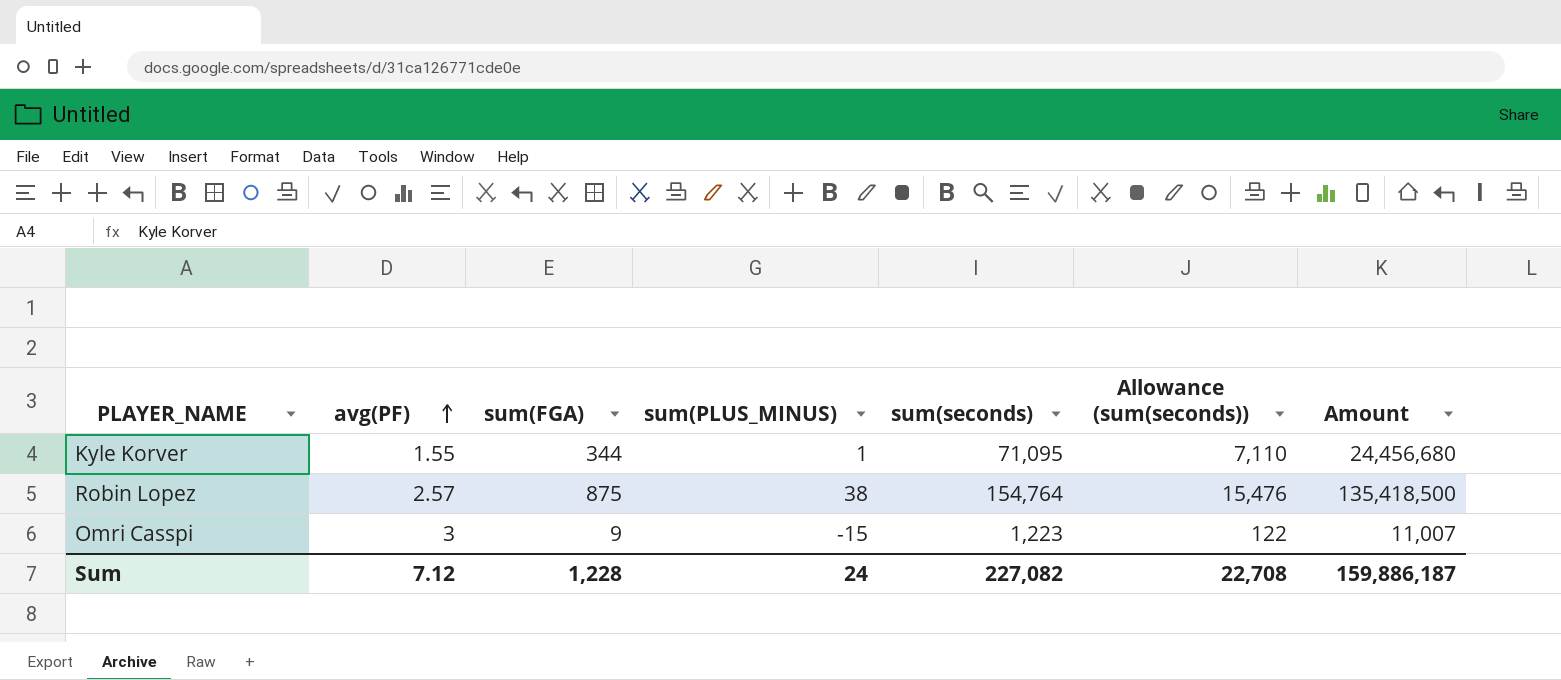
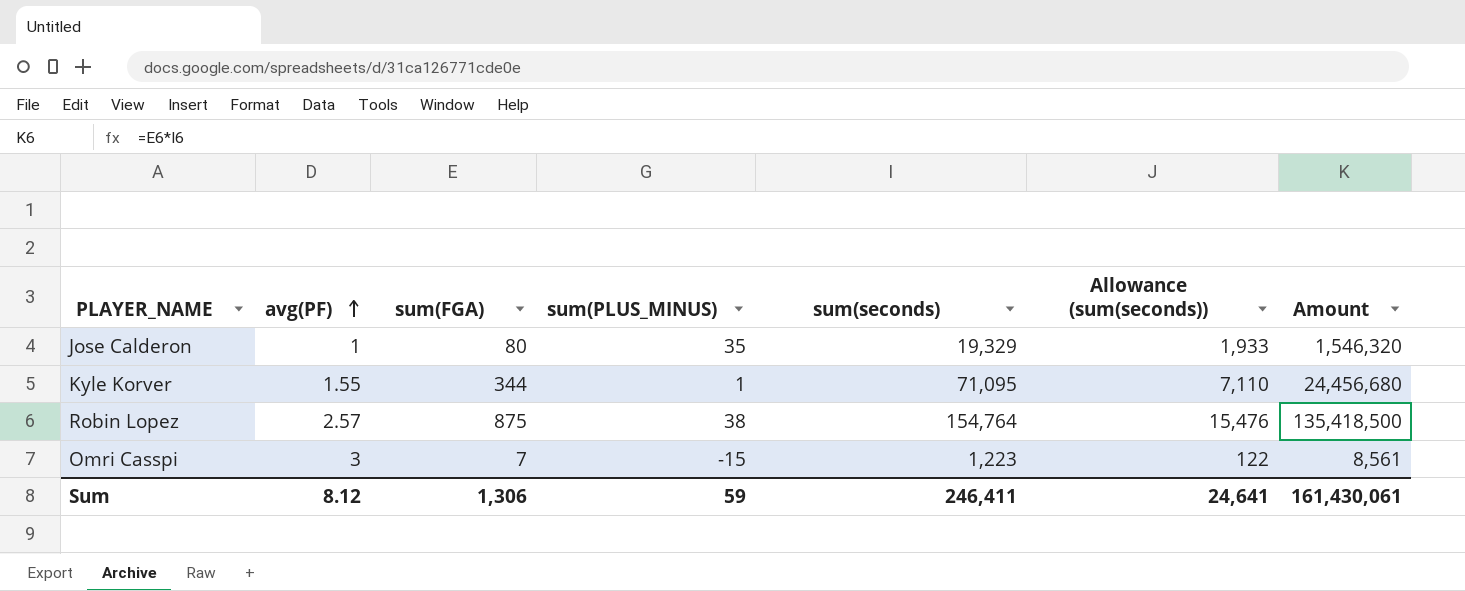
row Jose Calderon: none -> 1 | 80 | 35 | 19,329 | 1,933 | 1,546,320
Omri Casspi | sum(FGA): 9 -> 7
Omri Casspi | Amount: 11,007 -> 8,561
Sum | avg(PF): 7.12 -> 8.12
Sum | sum(FGA): 1,228 -> 1,306
Sum | sum(PLUS_MINUS): 24 -> 59
Sum | sum(seconds): 227,082 -> 246,411
Sum | Allowance (sum(seconds)): 22,708 -> 24,641
Sum | Amount: 159,886,187 -> 161,430,061

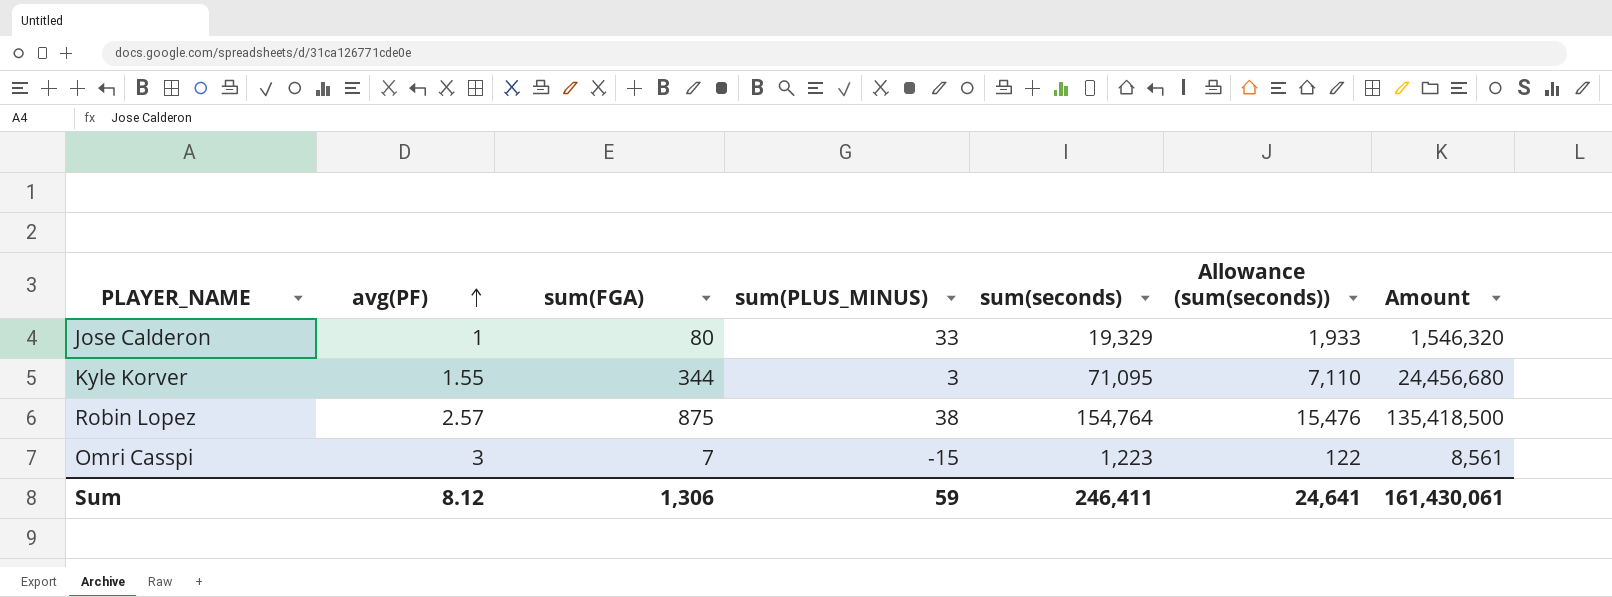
Jose Calderon | sum(PLUS_MINUS): 35 -> 33
Kyle Korver | sum(PLUS_MINUS): 1 -> 3

